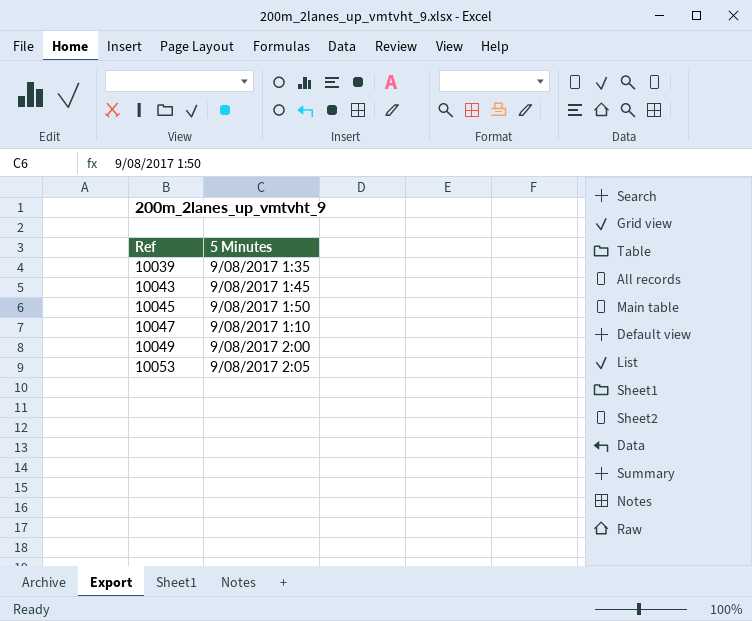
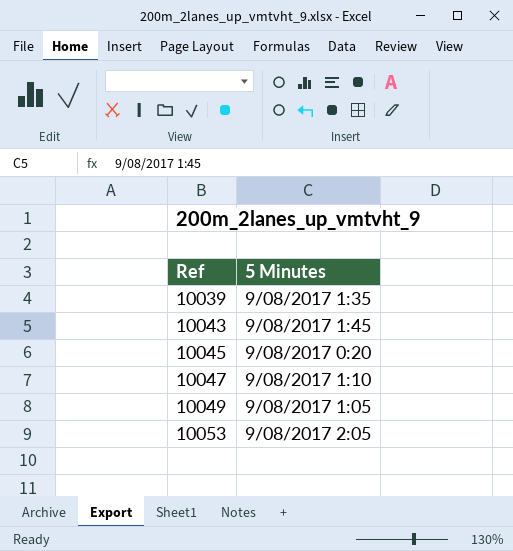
10045 | 5 Minutes: 9/08/2017 1:50 -> 9/08/2017 0:20
10049 | 5 Minutes: 9/08/2017 2:00 -> 9/08/2017 1:05

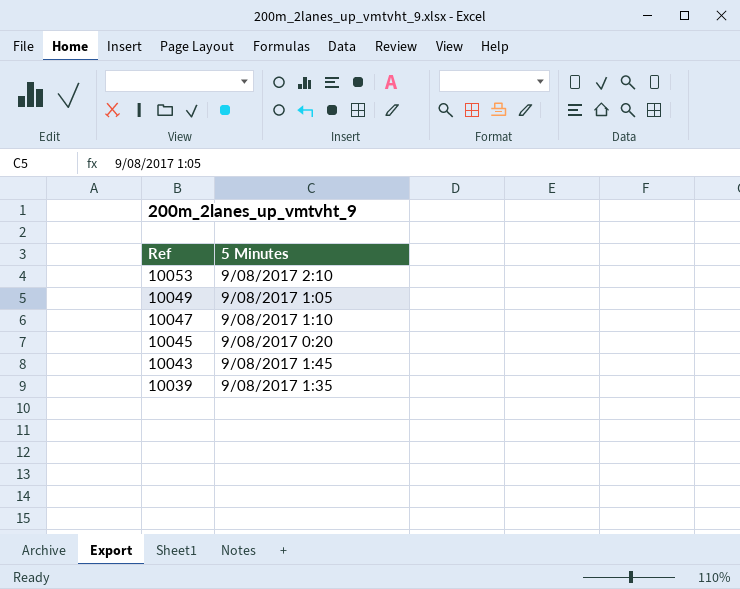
row order: Ref ascending -> Ref descending
10053 | 5 Minutes: 9/08/2017 2:05 -> 9/08/2017 2:10

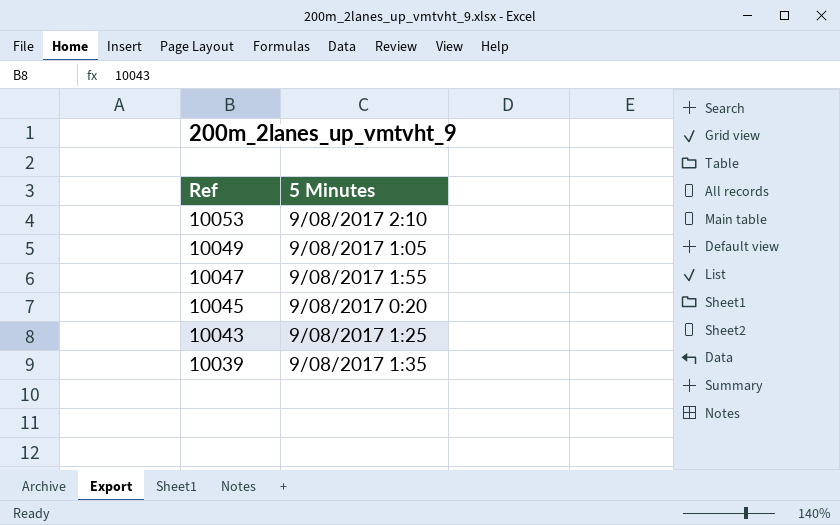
10047 | 5 Minutes: 9/08/2017 1:10 -> 9/08/2017 1:55
10043 | 5 Minutes: 9/08/2017 1:45 -> 9/08/2017 1:25

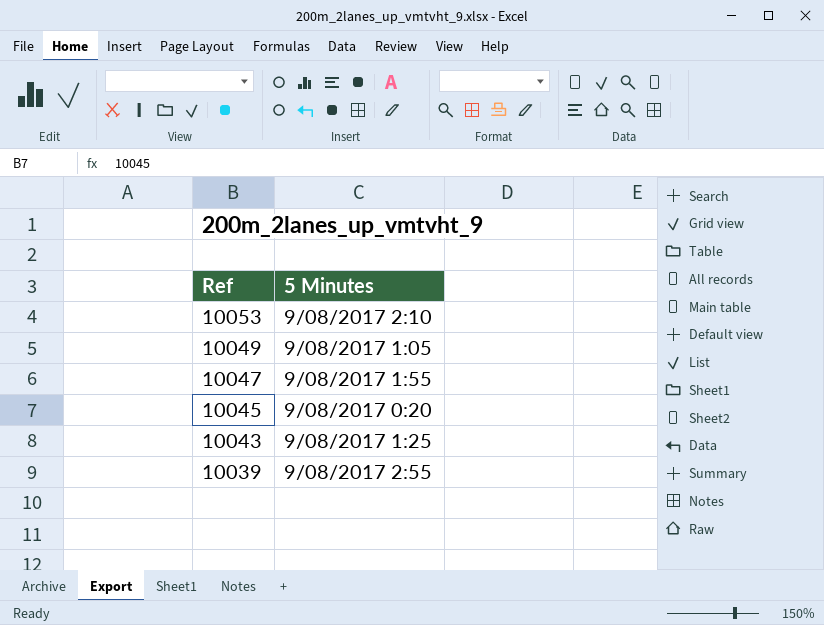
10039 | 5 Minutes: 9/08/2017 1:35 -> 9/08/2017 2:55

